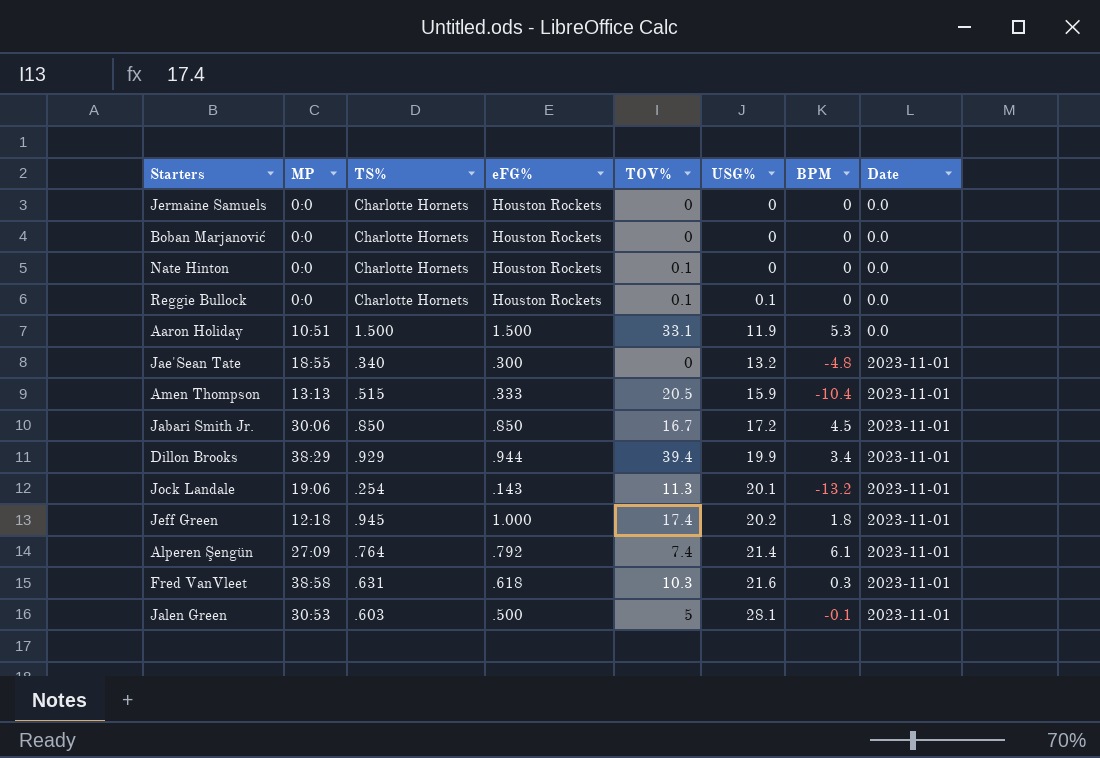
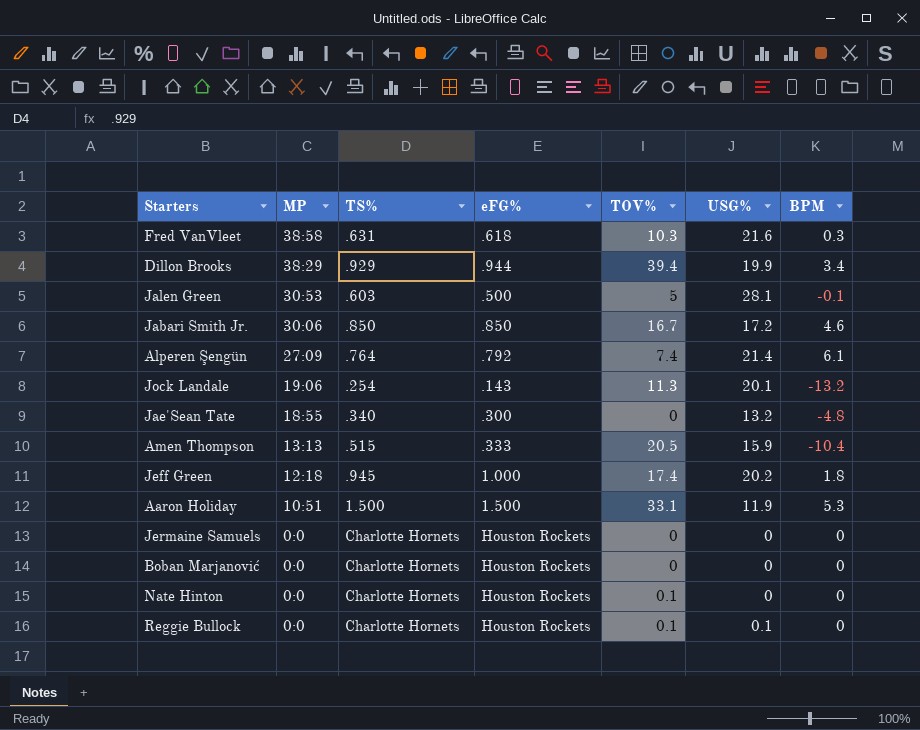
row order: USG% ascending -> MP descending
column Date | position: 8 -> none
Jabari Smith Jr. | BPM: 4.5 -> 4.6

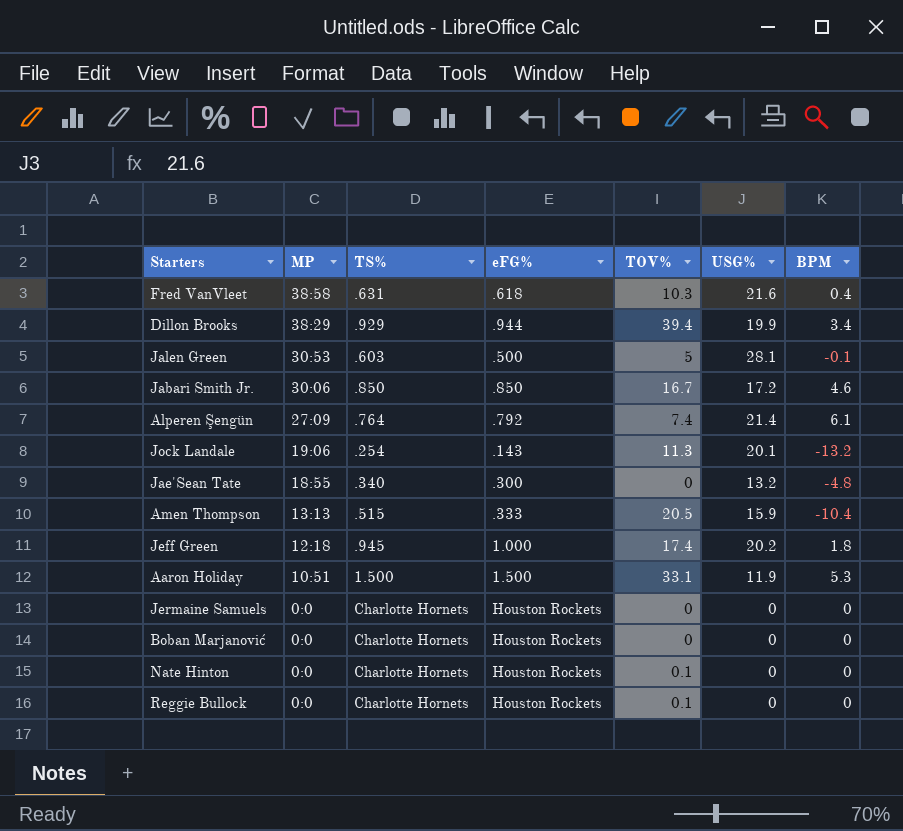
Fred VanVleet | BPM: 0.3 -> 0.4
Reggie Bullock | USG%: 0.1 -> 0

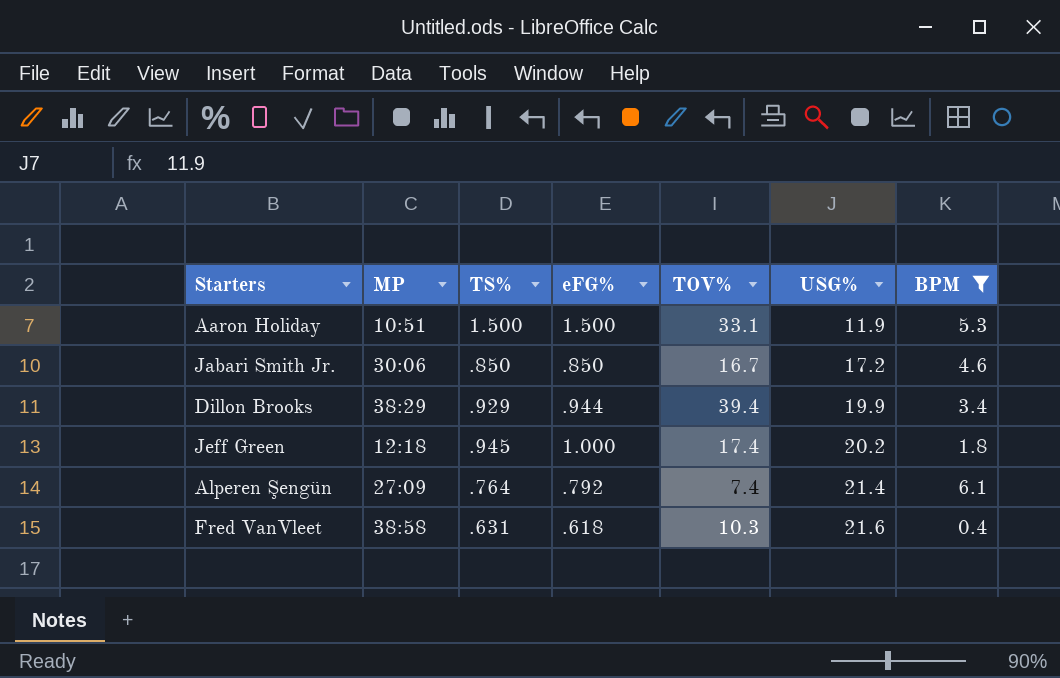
filter: none -> BPM >= 0.4
row order: MP descending -> USG% ascending

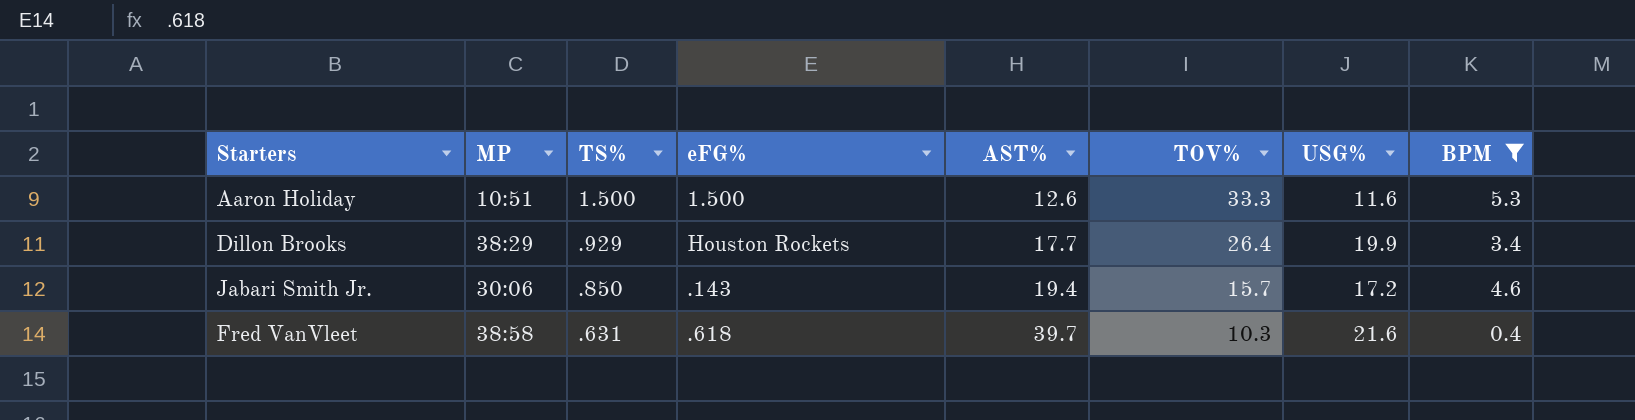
row order: USG% ascending -> AST% ascending
column AST% | position: none -> 5
row Jeff Green: 12:18 | .945 | 1.000 | 17.4 | 20.2 | 1.8 -> none
row Alperen Şengün: 27:09 | .764 | .792 | 7.4 | 21.4 | 6.1 -> none
Aaron Holiday | TOV%: 33.1 -> 33.3
Aaron Holiday | USG%: 11.9 -> 11.6
Dillon Brooks | eFG%: .944 -> Houston Rockets
Dillon Brooks | TOV%: 39.4 -> 26.4
Jabari Smith Jr. | eFG%: .850 -> .143
Jabari Smith Jr. | TOV%: 16.7 -> 15.7

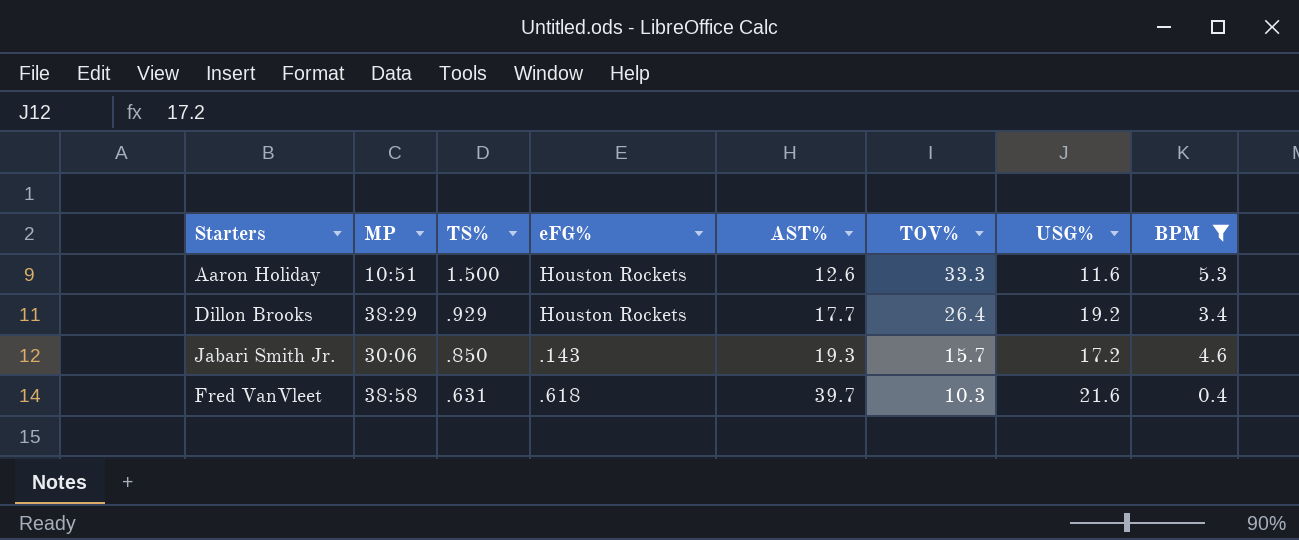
Aaron Holiday | eFG%: 1.500 -> Houston Rockets
Dillon Brooks | USG%: 19.9 -> 19.2
Jabari Smith Jr. | AST%: 19.4 -> 19.3

